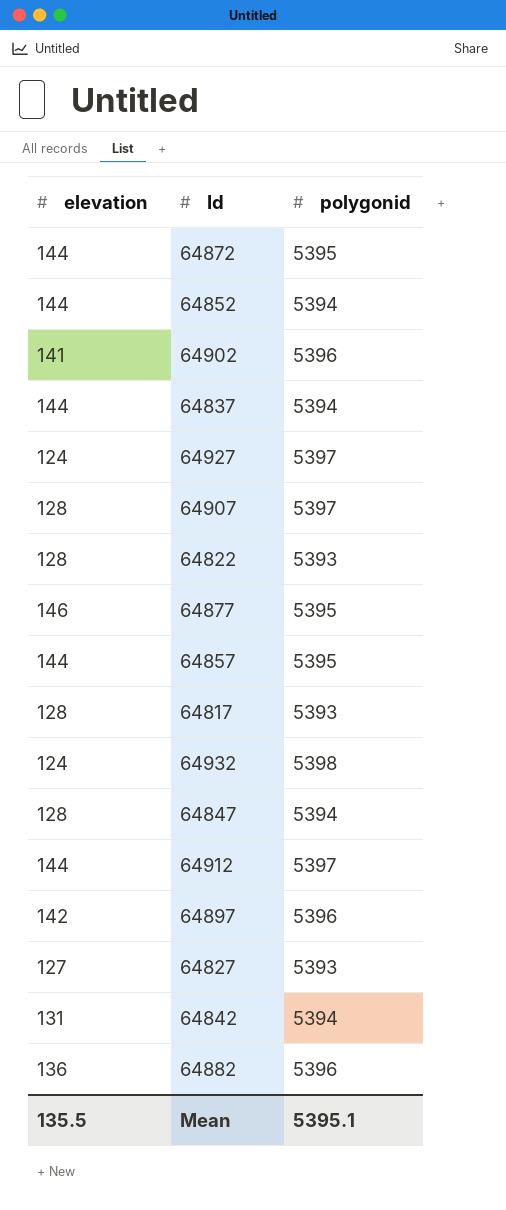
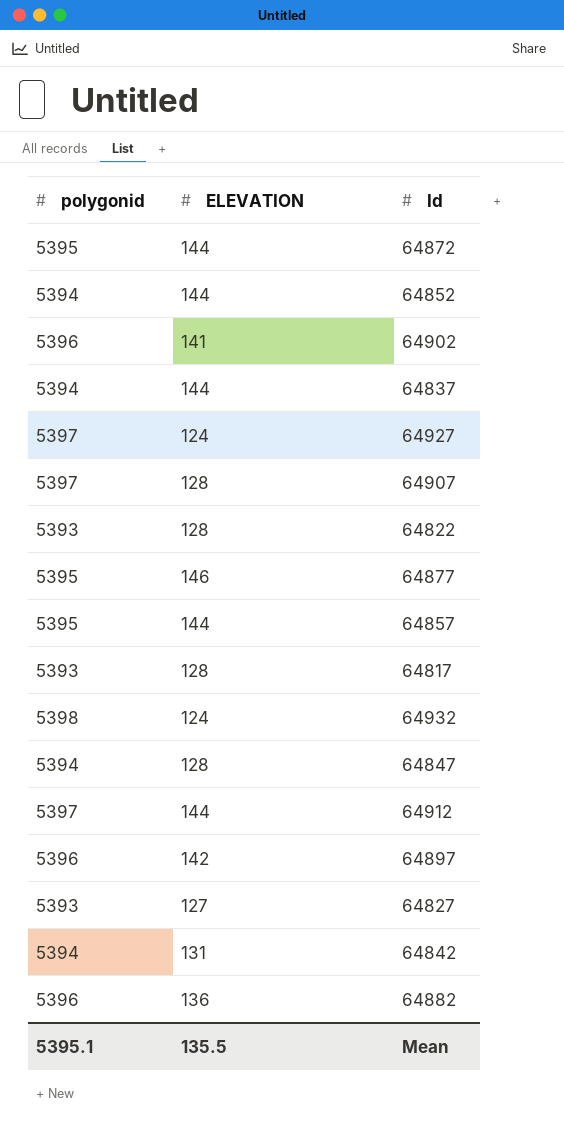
column polygonid | position: 3 -> 1
column name: elevation -> ELEVATION

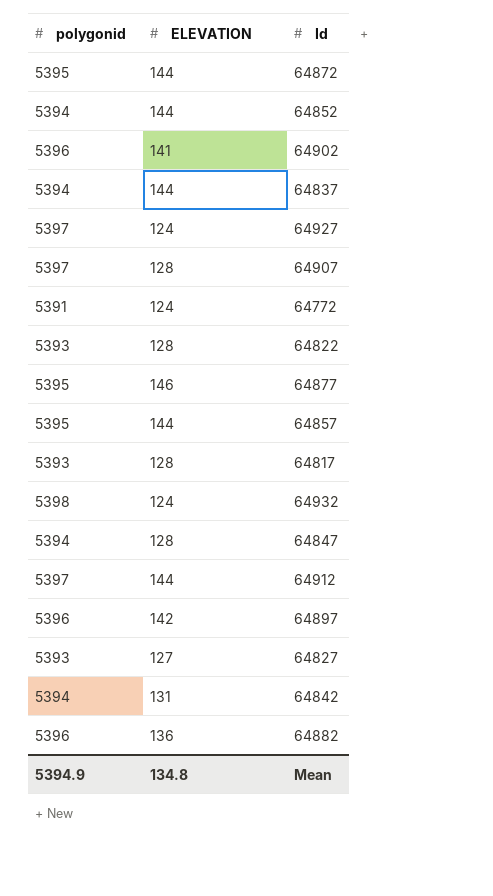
row 64772: none -> 5391 | 124
Mean | polygonid: 5395.1 -> 5394.9
Mean | ELEVATION: 135.5 -> 134.8

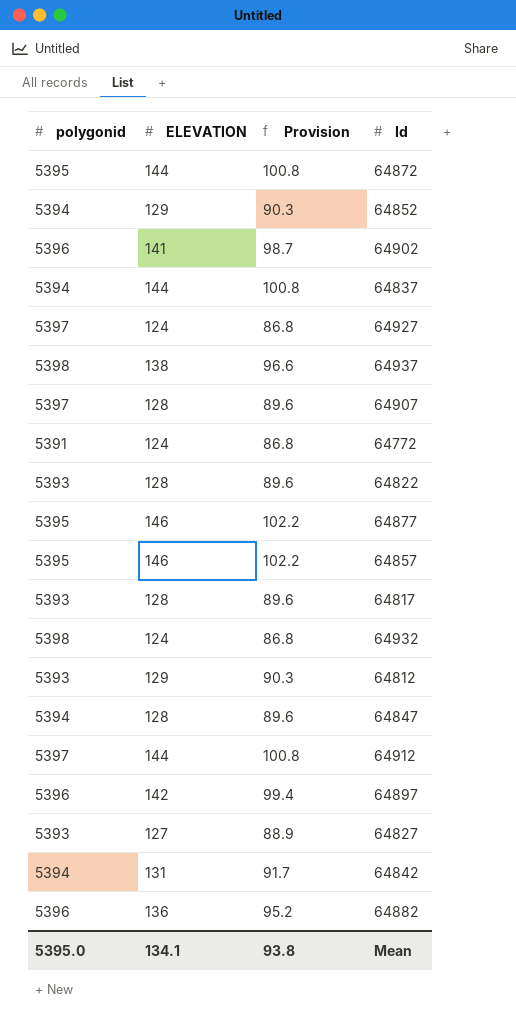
column Provision | formula: none -> [ELEVATION] * 0.7
64852 | ELEVATION: 144 -> 129
row 64937: none -> 5398 | 138 | 96.6
64857 | ELEVATION: 144 -> 146
row 64812: none -> 5393 | 129 | 90.3
Mean | polygonid: 5394.9 -> 5395.0
Mean | ELEVATION: 134.8 -> 134.1

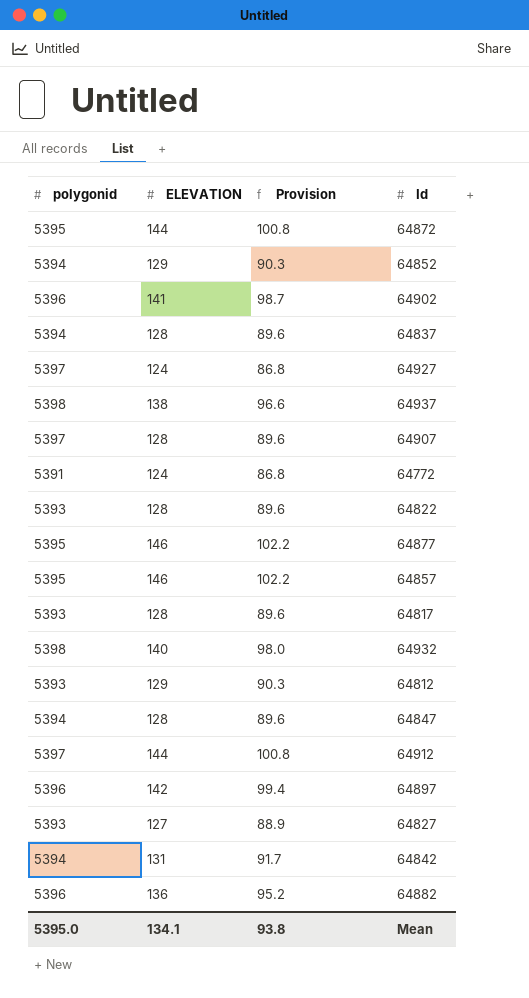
64837 | ELEVATION: 144 -> 128
64837 | Provision: 100.8 -> 89.6
64932 | ELEVATION: 124 -> 140
64932 | Provision: 86.8 -> 98.0

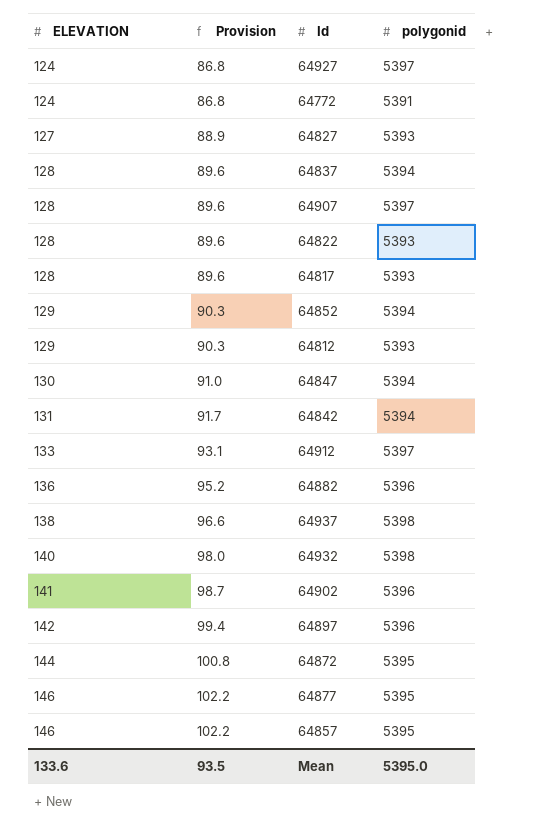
row order: none -> ELEVATION ascending
column polygonid | position: 1 -> 4
64847 | ELEVATION: 128 -> 130
64847 | Provision: 89.6 -> 91.0
64912 | ELEVATION: 144 -> 133
64912 | Provision: 100.8 -> 93.1
Mean | ELEVATION: 134.1 -> 133.6
Mean | Provision: 93.8 -> 93.5

